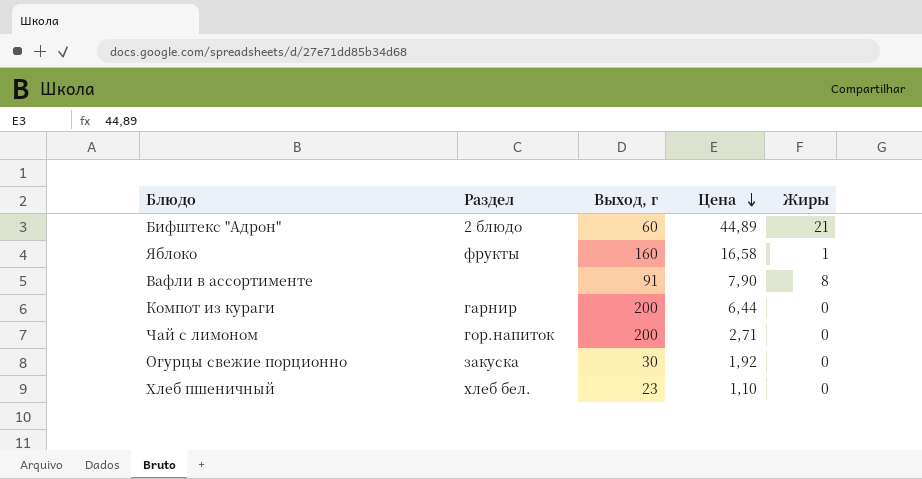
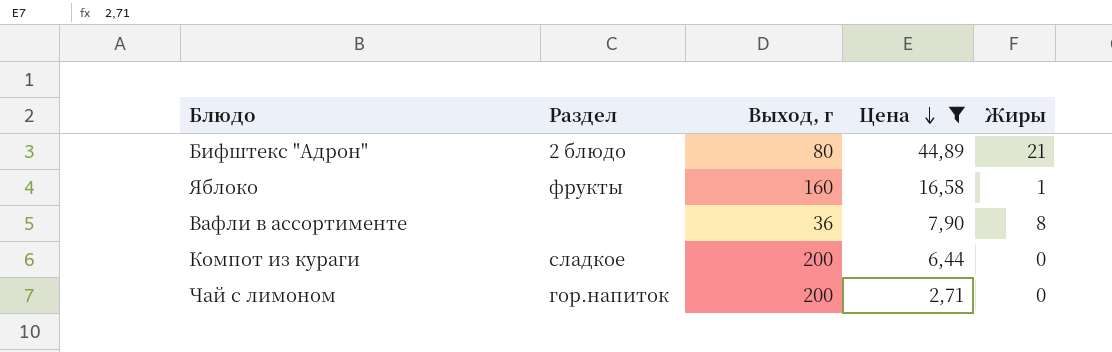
filter: none -> Цена >= 2,71
Бифштекс "Адрон" | Выход, г: 60 -> 80
Вафли в ассортименте | Выход, г: 91 -> 36
Компот из кураги | Раздел: гарнир -> сладкое

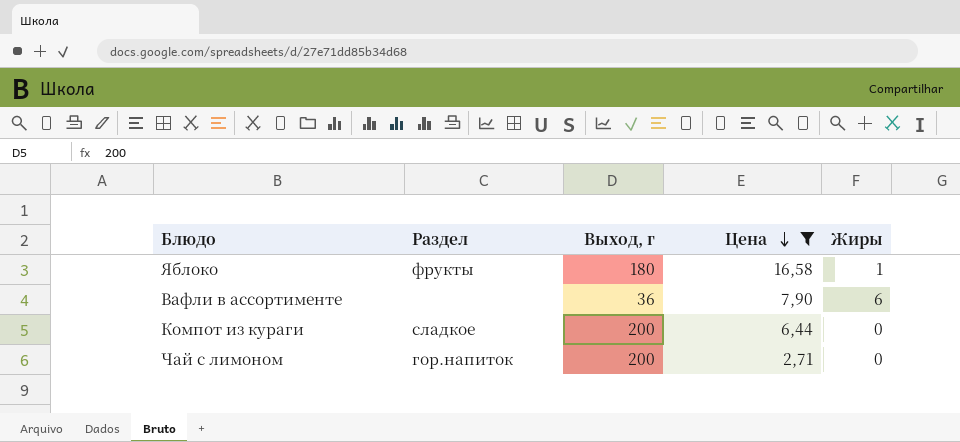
row Бифштекс "Адрон": 2 блюдо | 80 | 44,89 | 21 -> none
Яблоко | Выход, г: 160 -> 180
Вафли в ассортименте | Жиры: 8 -> 6

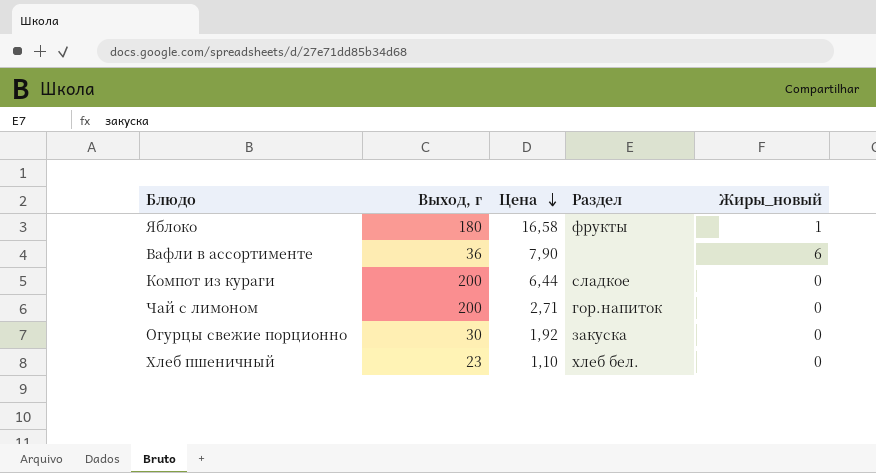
filter: Цена >= 2,71 -> none
column Раздел | position: 2 -> 4
column name: Жиры -> Жиры_новый

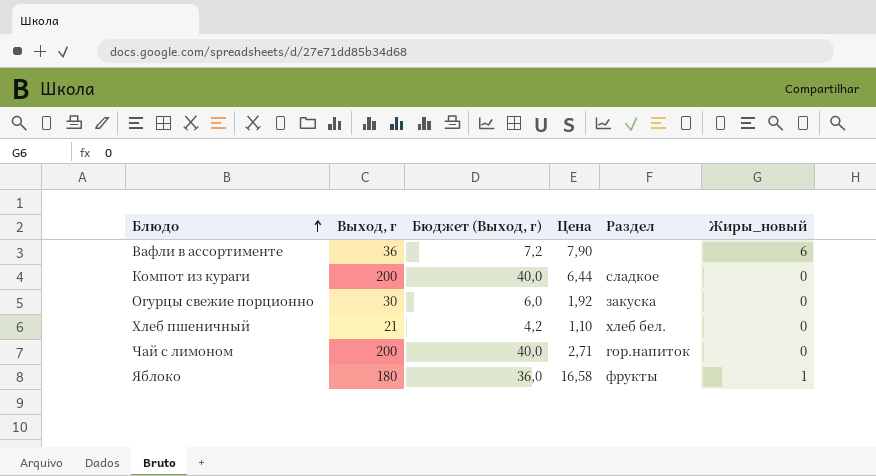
row order: Цена descending -> Блюдо ascending
column Бюджет (Выход, г) | formula: none -> [Выход, г] * 0,2
Хлеб пшеничный | Выход, г: 23 -> 21

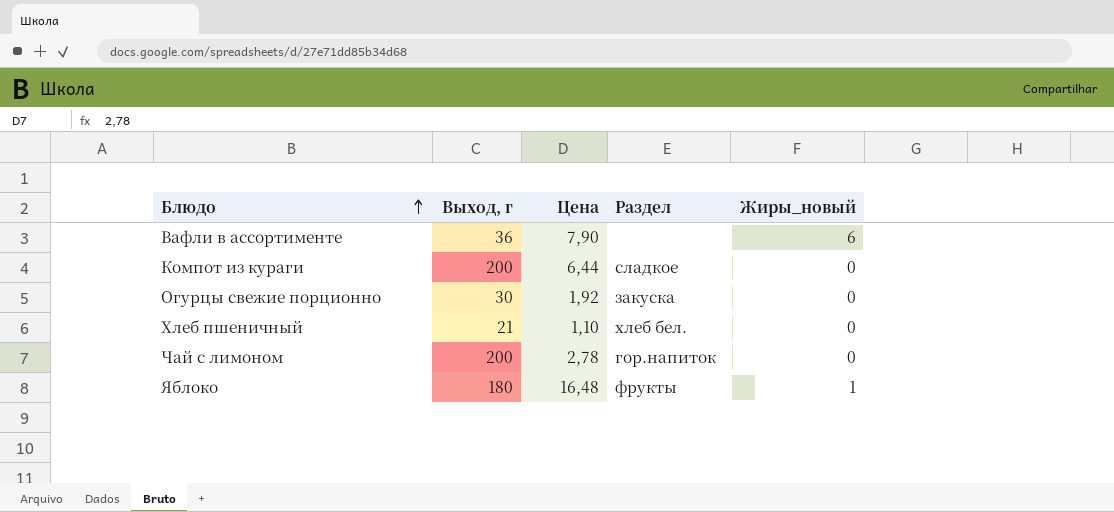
column Бюджет (Выход, г) | formula: [Выход, г] * 0,2 -> none
Чай с лимоном | Цена: 2,71 -> 2,78
Яблоко | Цена: 16,58 -> 16,48

